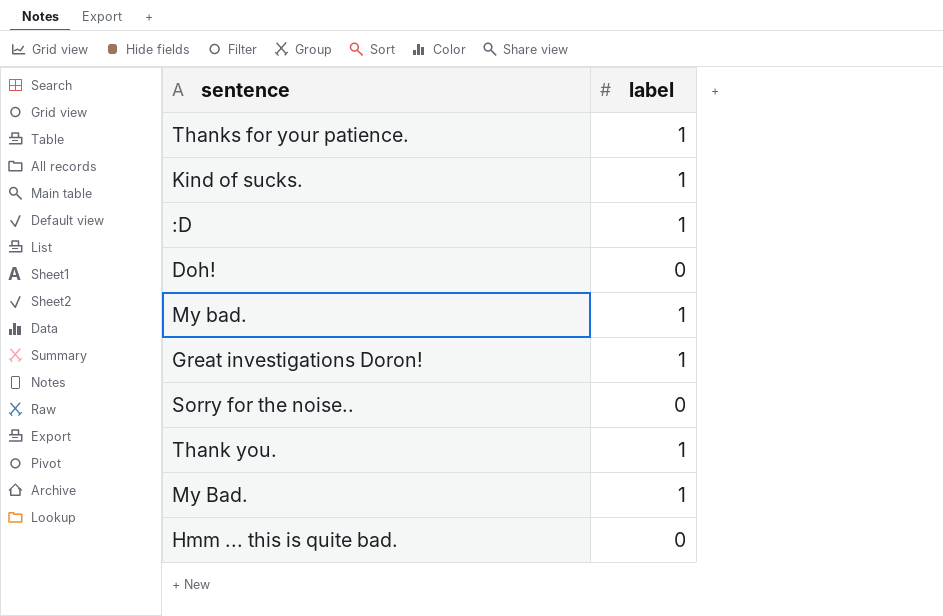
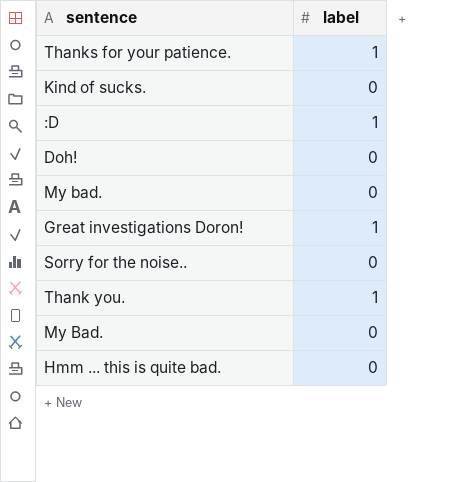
Kind of sucks. | label: 1 -> 0
My bad. | label: 1 -> 0
My Bad. | label: 1 -> 0

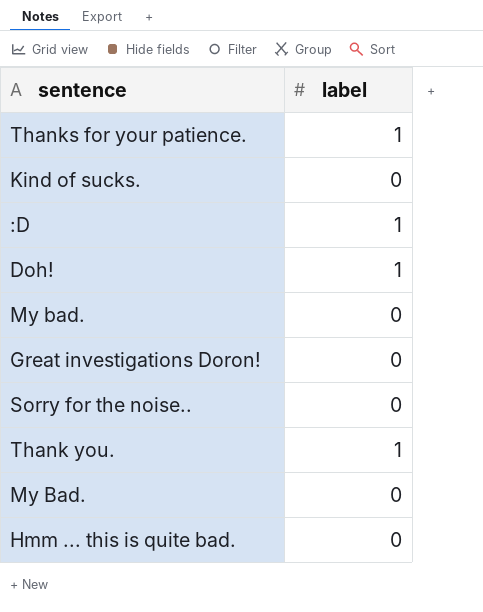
Doh! | label: 0 -> 1
Great investigations Doron! | label: 1 -> 0

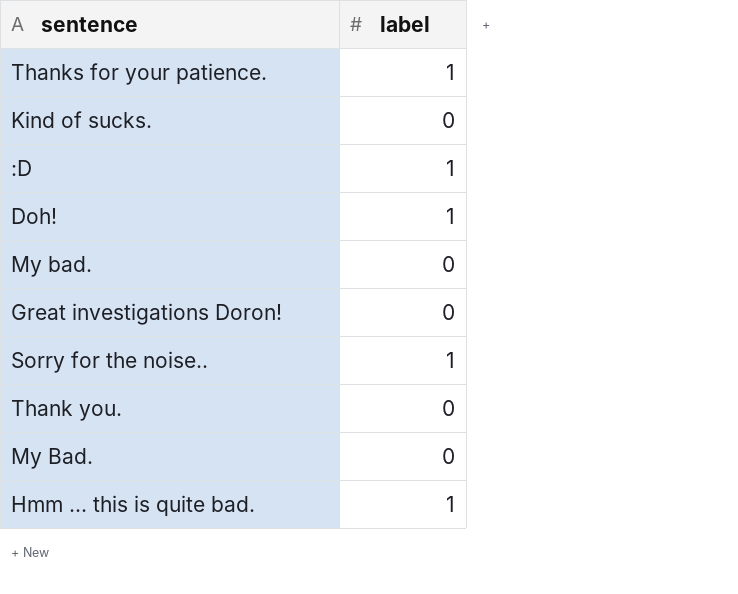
Sorry for the noise.. | label: 0 -> 1
Thank you. | label: 1 -> 0
Hmm ... this is quite bad. | label: 0 -> 1

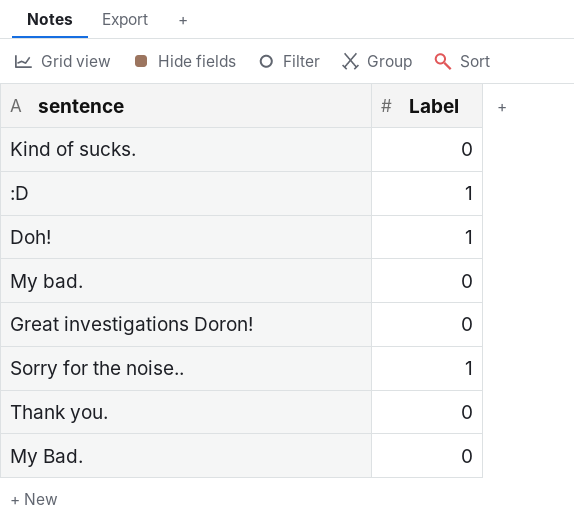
column name: label -> Label
row Thanks for your patience.: 1 -> none
row Hmm ... this is quite bad.: 1 -> none

